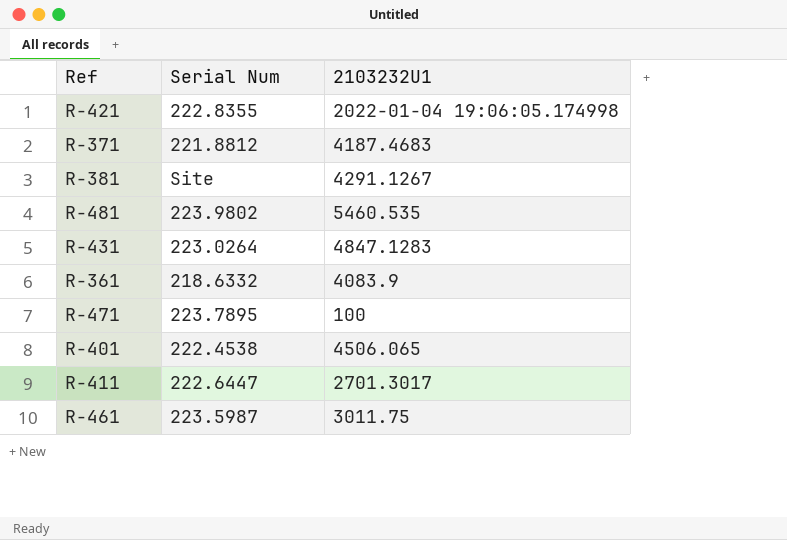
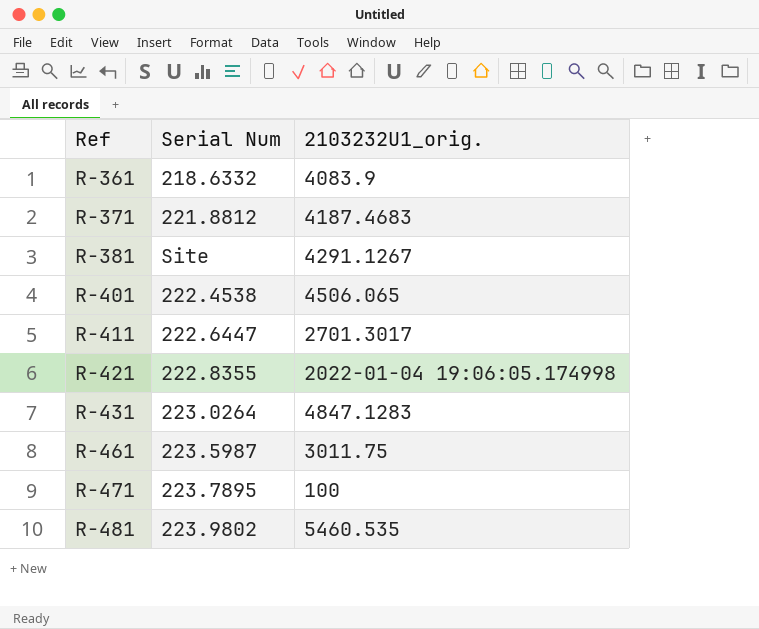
row order: none -> Ref ascending
column name: 2103232U1 -> 2103232U1_orig.

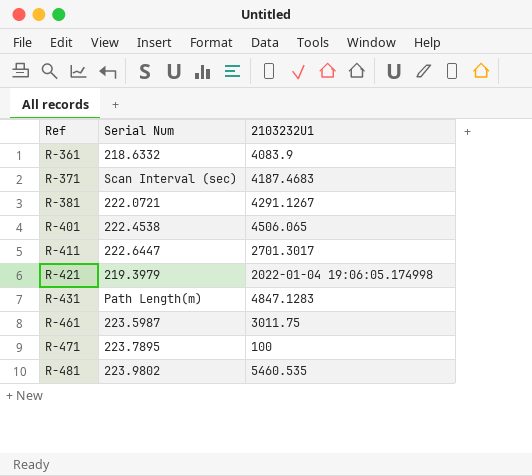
column name: 2103232U1_orig. -> 2103232U1
R-371 | Serial Num: 221.8812 -> Scan Interval (sec)
R-381 | Serial Num: Site -> 222.0721
R-421 | Serial Num: 222.8355 -> 219.3979
R-431 | Serial Num: 223.0264 -> Path Length(m)

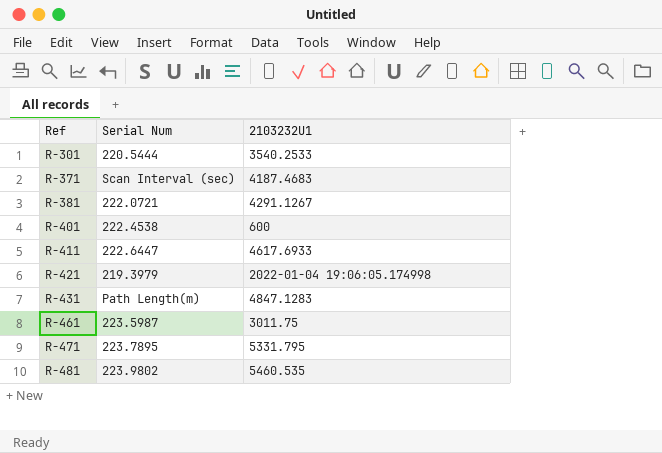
row R-361: 218.6332 | 4083.9 -> none
row R-301: none -> 220.5444 | 3540.2533
R-401 | 2103232U1: 4506.065 -> 600
R-411 | 2103232U1: 2701.3017 -> 4617.6933
R-471 | 2103232U1: 100 -> 5331.795

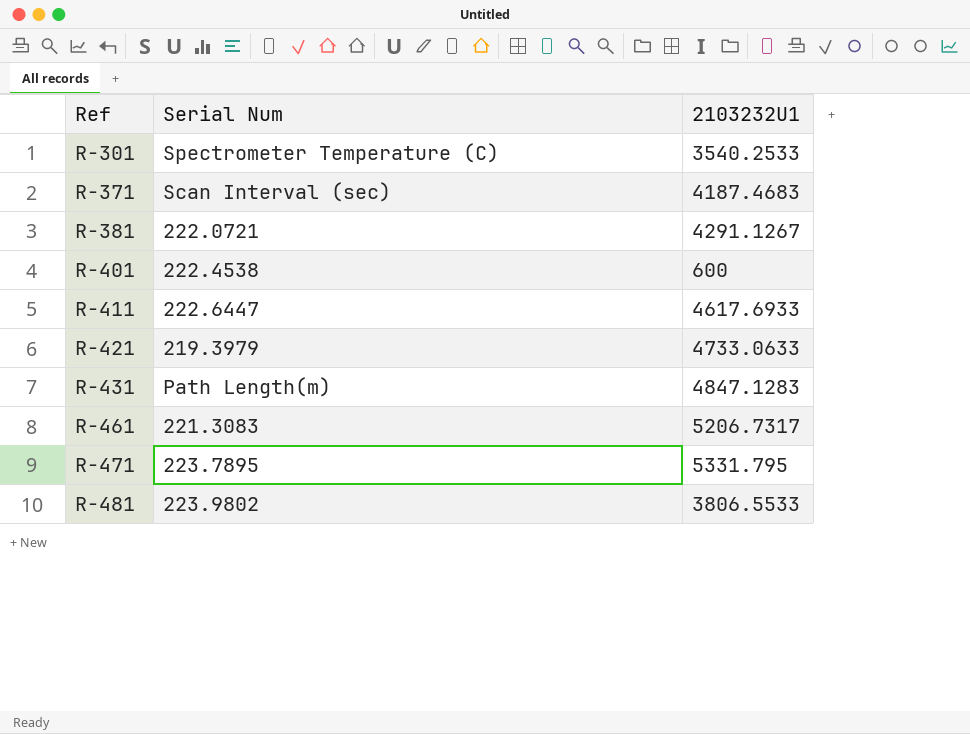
R-301 | Serial Num: 220.5444 -> Spectrometer Temperature (C)
R-421 | 2103232U1: 2022-01-04 19:06:05.174998 -> 4733.0633
R-461 | Serial Num: 223.5987 -> 221.3083
R-461 | 2103232U1: 3011.75 -> 5206.7317
R-481 | 2103232U1: 5460.535 -> 3806.5533

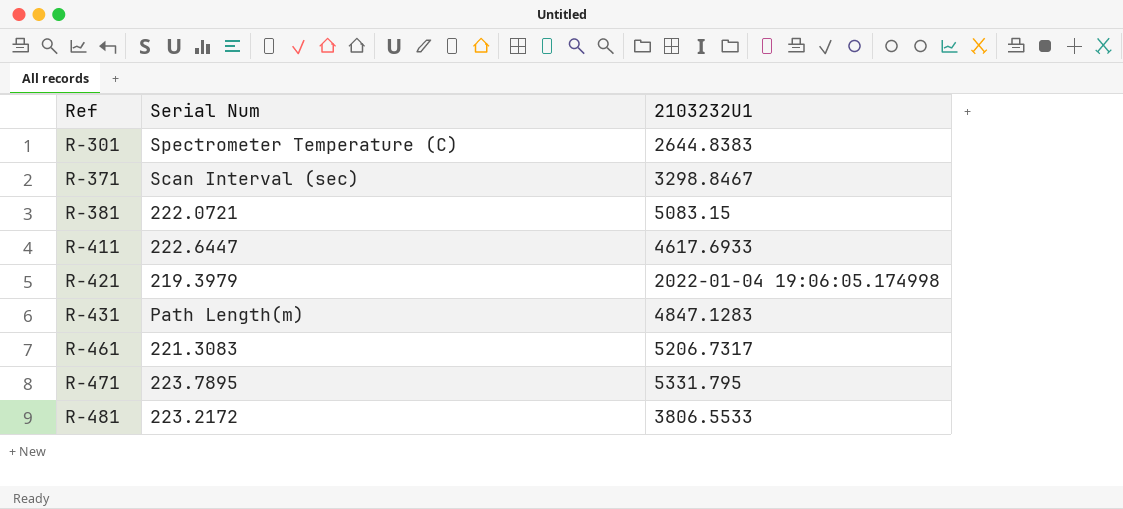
row R-401: 222.4538 | 600 -> none
R-301 | 2103232U1: 3540.2533 -> 2644.8383
R-371 | 2103232U1: 4187.4683 -> 3298.8467
R-381 | 2103232U1: 4291.1267 -> 5083.15
R-421 | 2103232U1: 4733.0633 -> 2022-01-04 19:06:05.174998
R-481 | Serial Num: 223.9802 -> 223.2172

